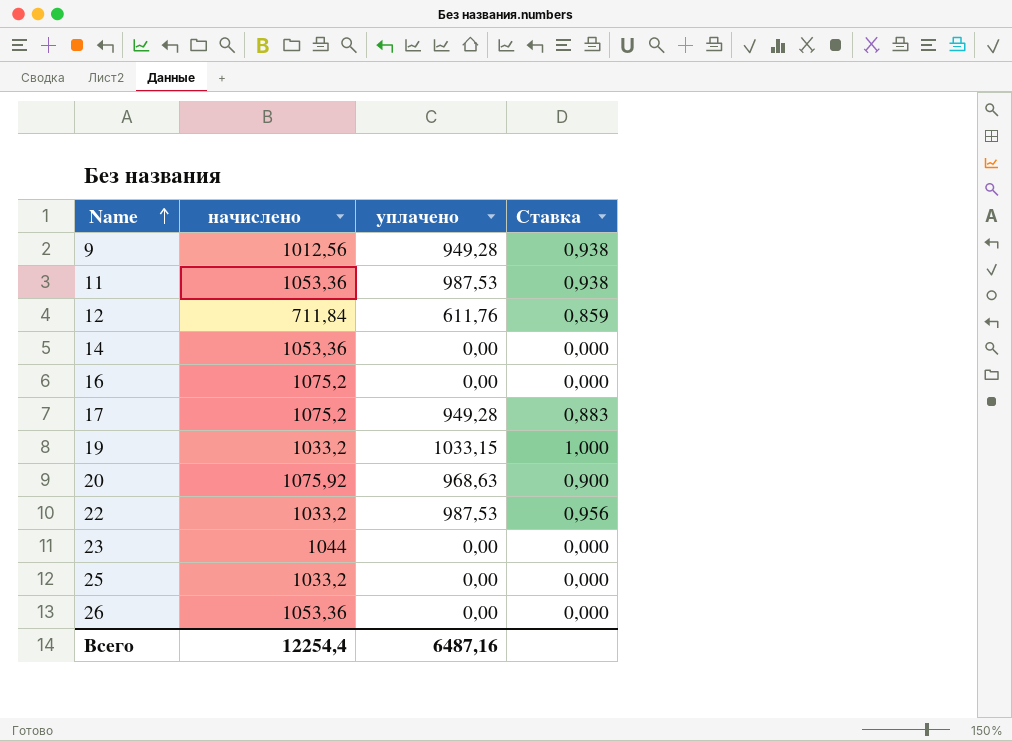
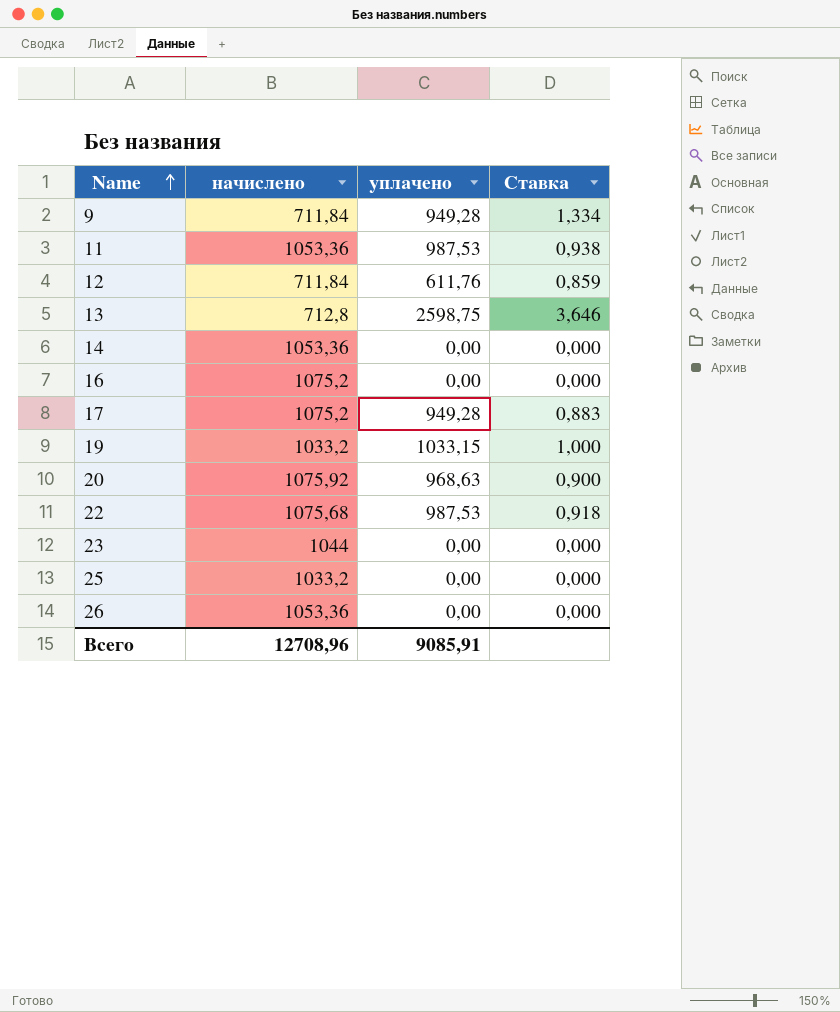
9 | начислено: 1012,56 -> 711,84
9 | Ставка: 0,938 -> 1,334
row 13: none -> 712,8 | 2598,75 | 3,646
22 | начислено: 1033,2 -> 1075,68
22 | Ставка: 0,956 -> 0,918
Всего | начислено: 12254,4 -> 12708,96
Всего | уплачено: 6487,16 -> 9085,91

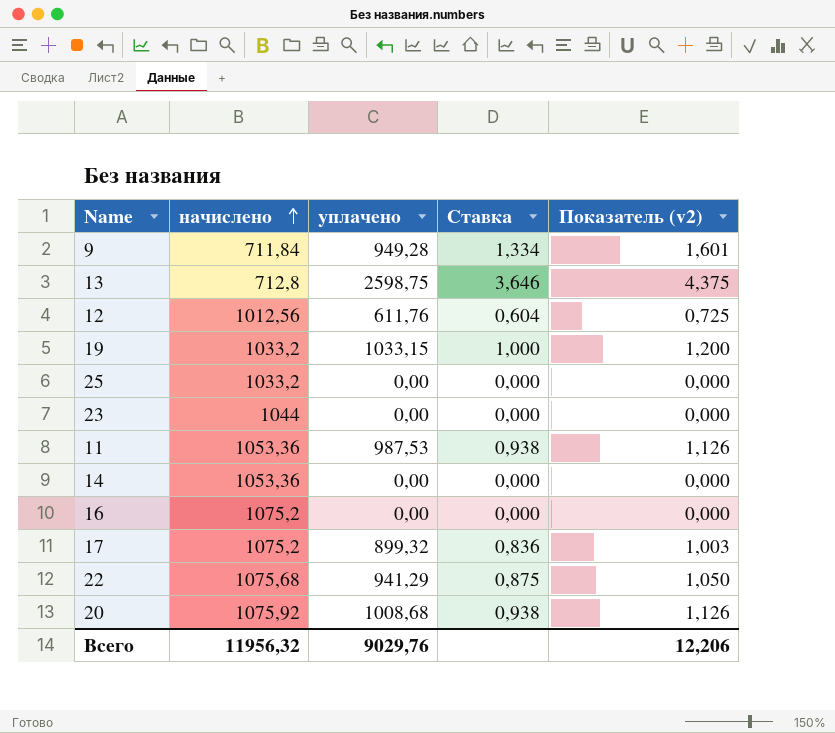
row order: Name ascending -> начислено ascending
column Показатель (v2) | formula: none -> [Ставка] * 1,2
row 26: 1053,36 | 0,00 | 0,000 -> none
12 | начислено: 711,84 -> 1012,56
12 | Ставка: 0,859 -> 0,604
17 | уплачено: 949,28 -> 899,32
17 | Ставка: 0,883 -> 0,836
22 | уплачено: 987,53 -> 941,29
22 | Ставка: 0,918 -> 0,875
20 | уплачено: 968,63 -> 1008,68
20 | Ставка: 0,900 -> 0,938
Всего | начислено: 12708,96 -> 11956,32
Всего | уплачено: 9085,91 -> 9029,76

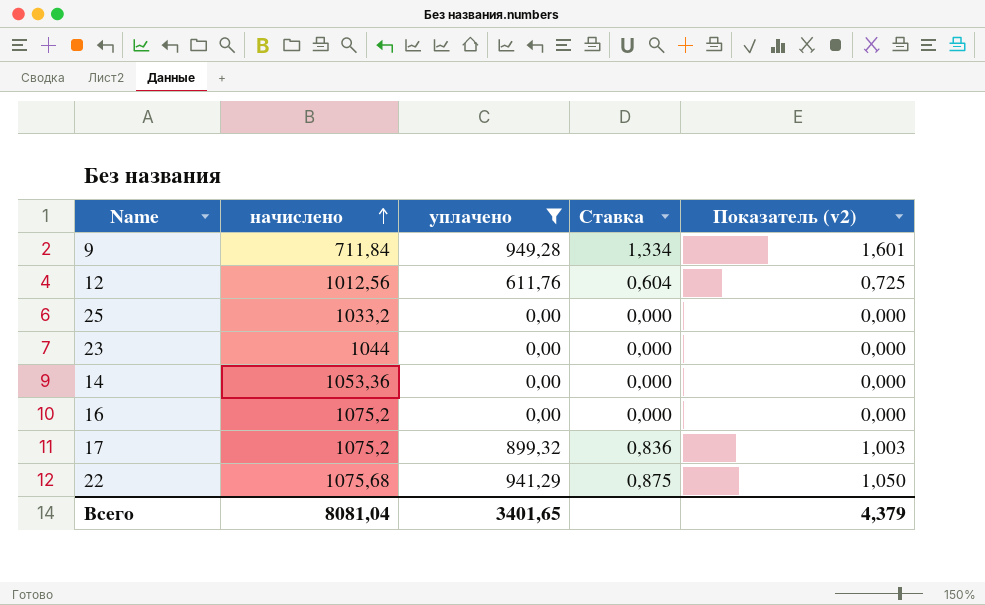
filter: none -> уплачено <= 949,28
Всего | начислено: 11956,32 -> 8081,04
Всего | уплачено: 9029,76 -> 3401,65
Всего | Показатель (v2): 12,206 -> 4,379

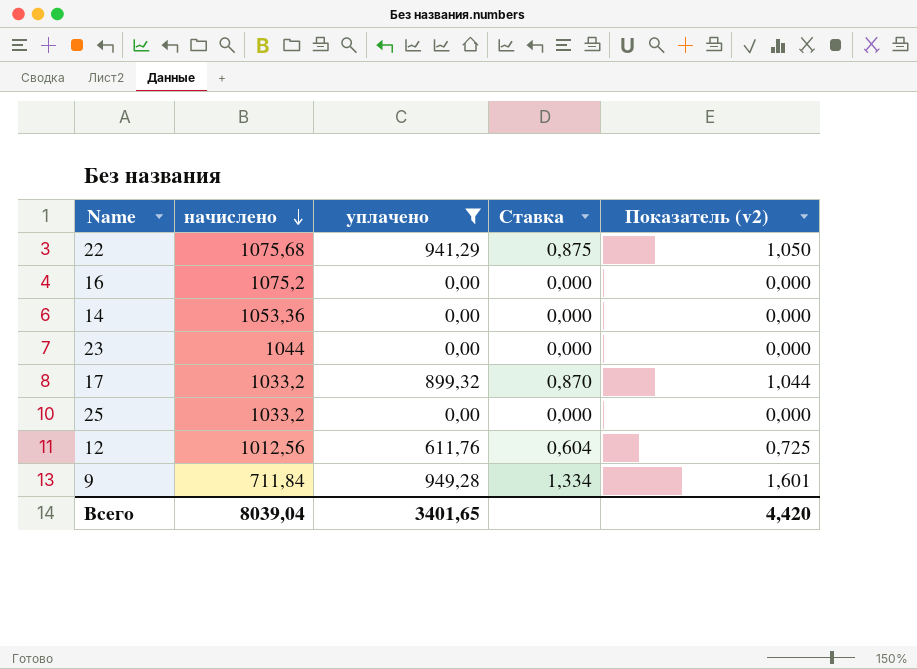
row order: начислено ascending -> начислено descending
17 | начислено: 1075,2 -> 1033,2
17 | Ставка: 0,836 -> 0,870
17 | Показатель (v2): 1,003 -> 1,044
Всего | начислено: 8081,04 -> 8039,04
Всего | Показатель (v2): 4,379 -> 4,420

